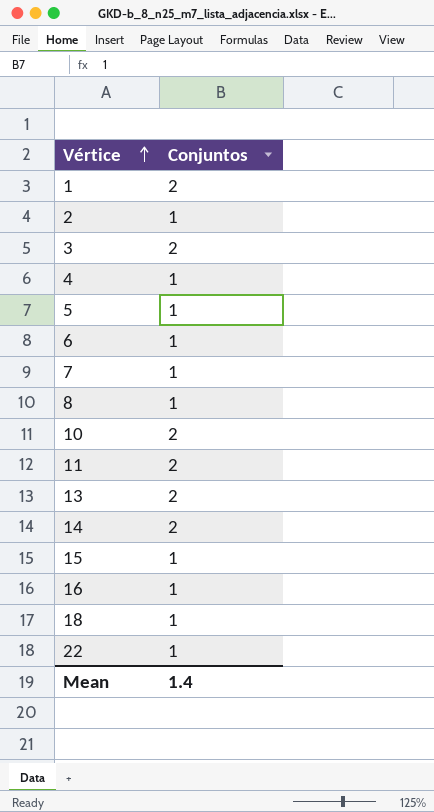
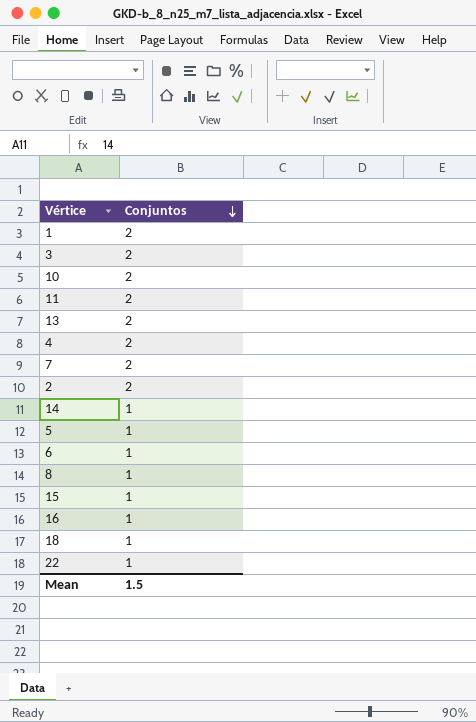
row order: Vértice ascending -> Conjuntos descending
4 | Conjuntos: 1 -> 2
7 | Conjuntos: 1 -> 2
2 | Conjuntos: 1 -> 2
14 | Conjuntos: 2 -> 1
Mean | Conjuntos: 1.4 -> 1.5

